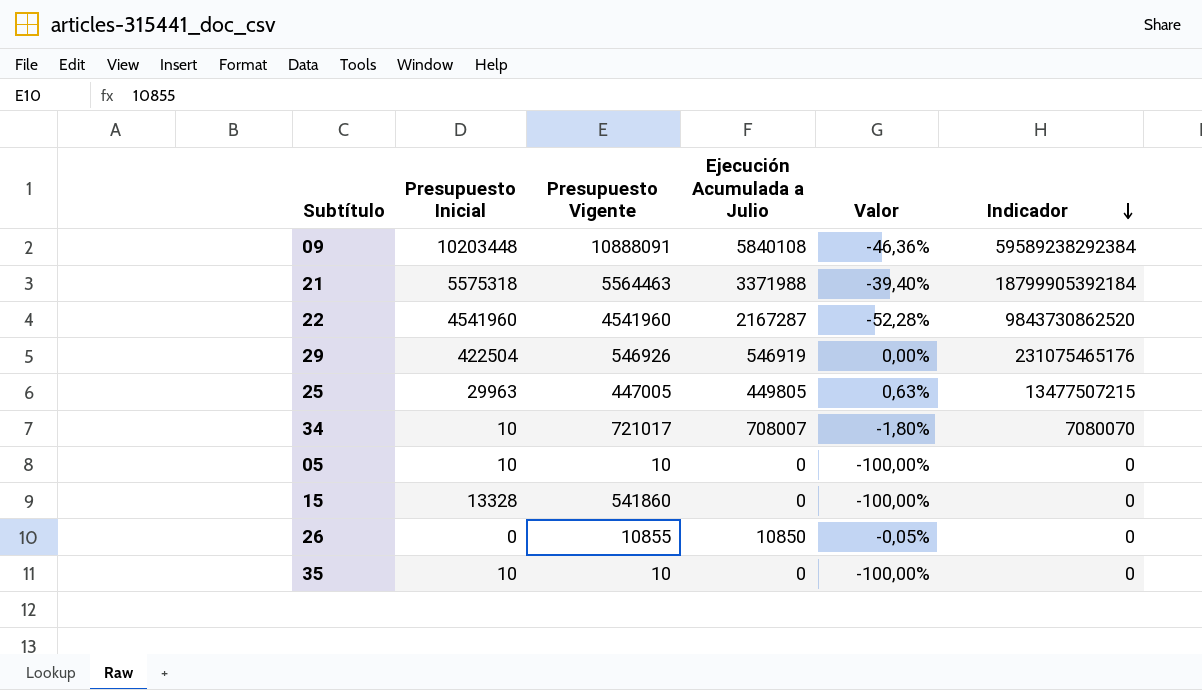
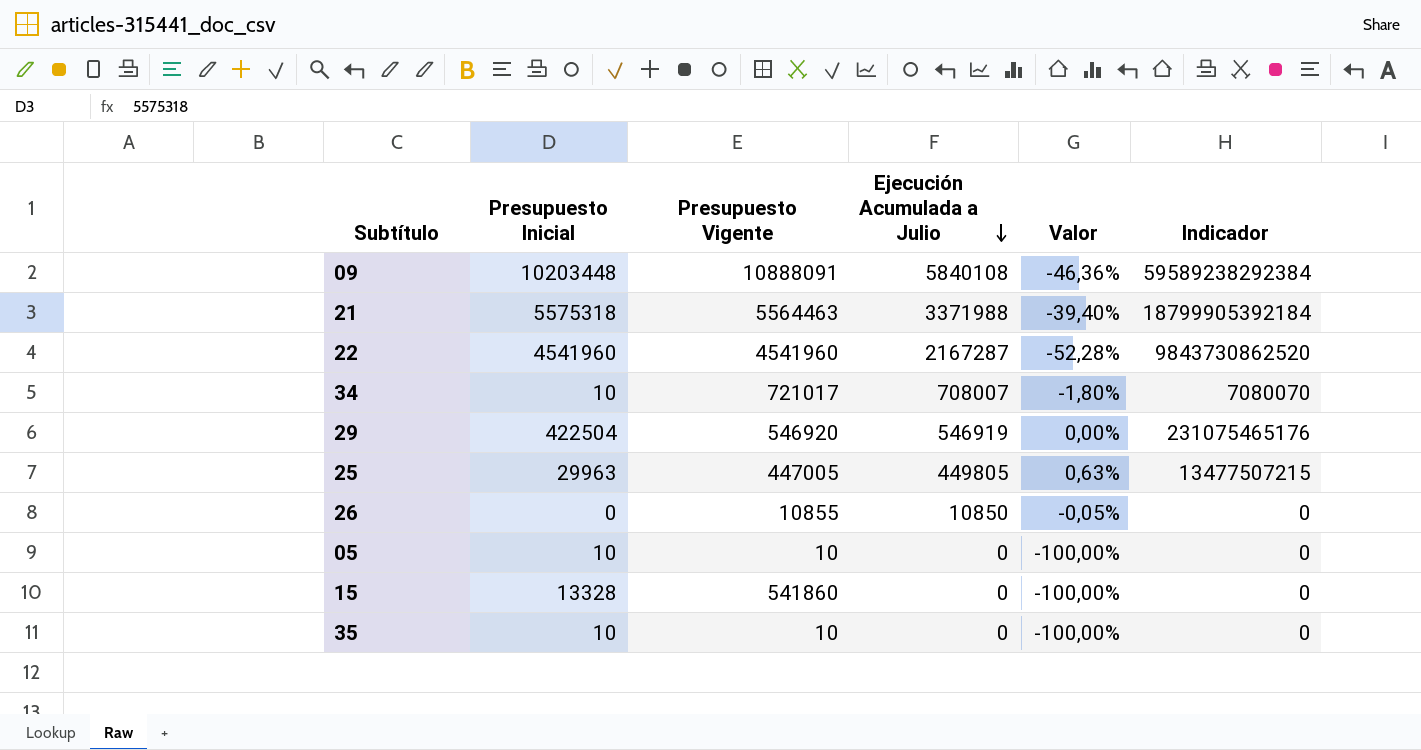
row order: Indicador descending -> Ejecución Acumulada a Julio descending
29 | Presupuesto Vigente: 546926 -> 546920

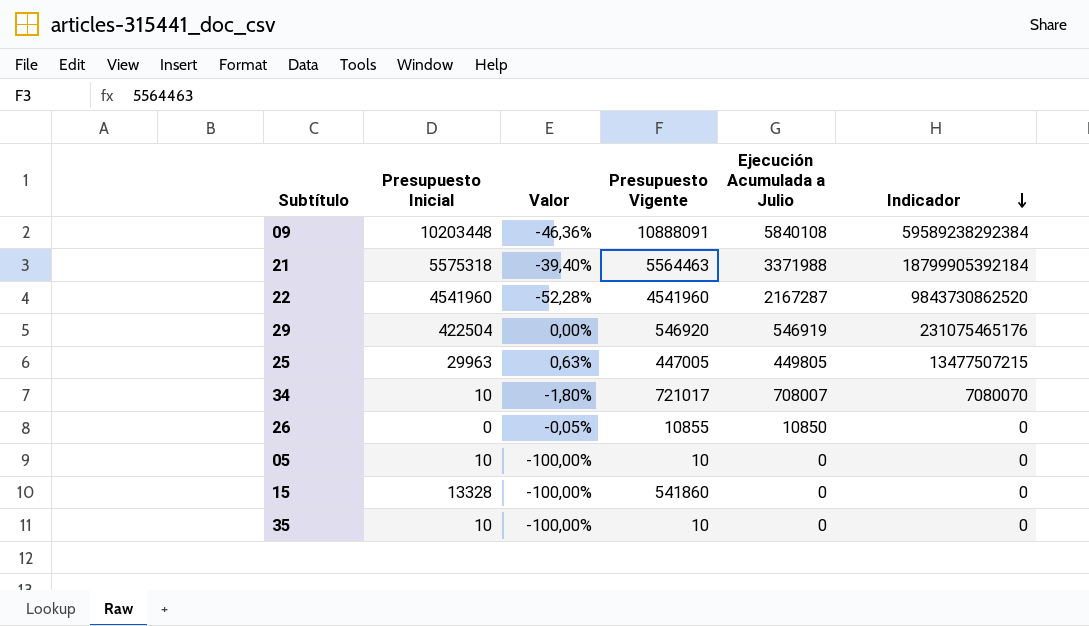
row order: Ejecución Acumulada a Julio descending -> Indicador descending
column Valor | position: 5 -> 3

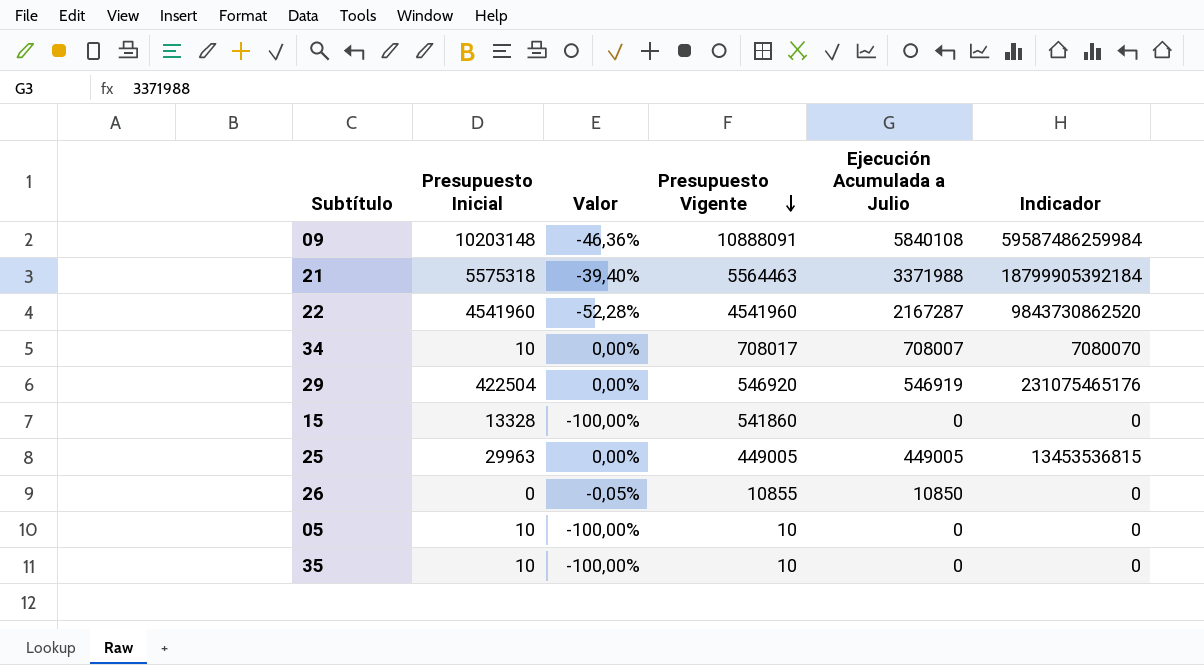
row order: Indicador descending -> Presupuesto Vigente descending
09 | Presupuesto Inicial: 10203448 -> 10203148
09 | Indicador: 59589238292384 -> 59587486259984
34 | Valor: -1,80% -> 0,00%
34 | Presupuesto Vigente: 721017 -> 708017
25 | Valor: 0,63% -> 0,00%
25 | Presupuesto Vigente: 447005 -> 449005
25 | Ejecución Acumulada a Julio: 449805 -> 449005
25 | Indicador: 13477507215 -> 13453536815

